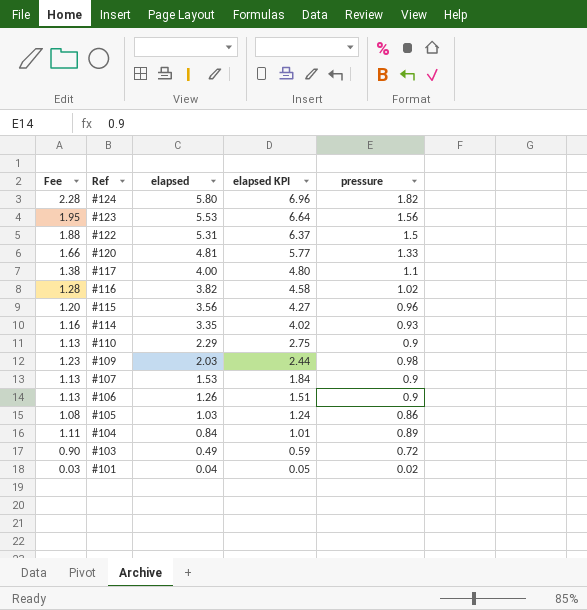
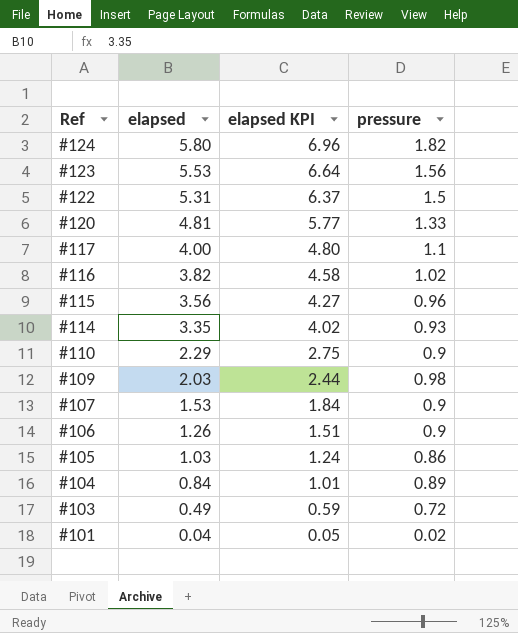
column Fee | formula: [pressure] * 1.25 -> none

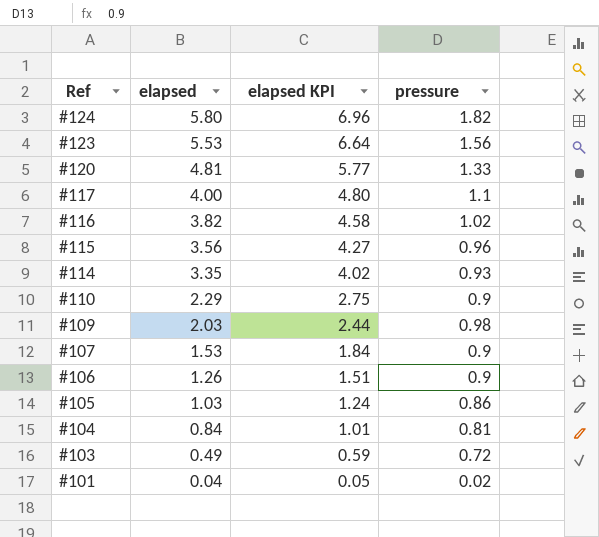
row #122: 5.31 | 6.37 | 1.5 -> none
#104 | pressure: 0.89 -> 0.81

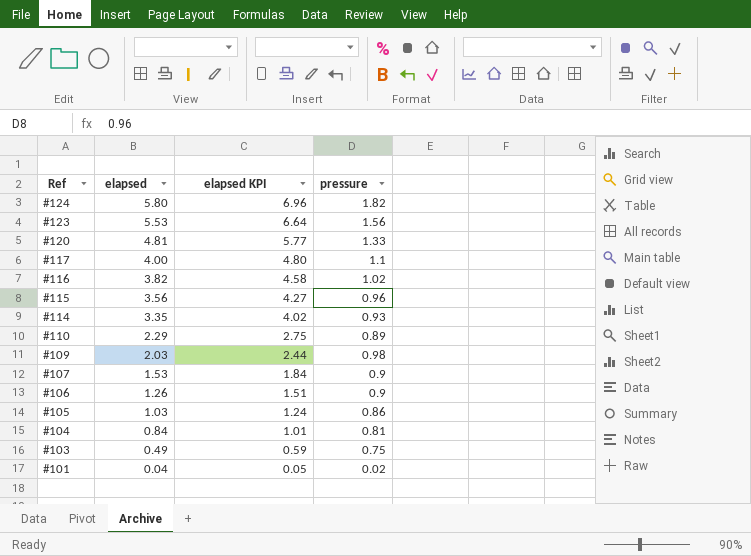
#110 | pressure: 0.9 -> 0.89
#103 | pressure: 0.72 -> 0.75

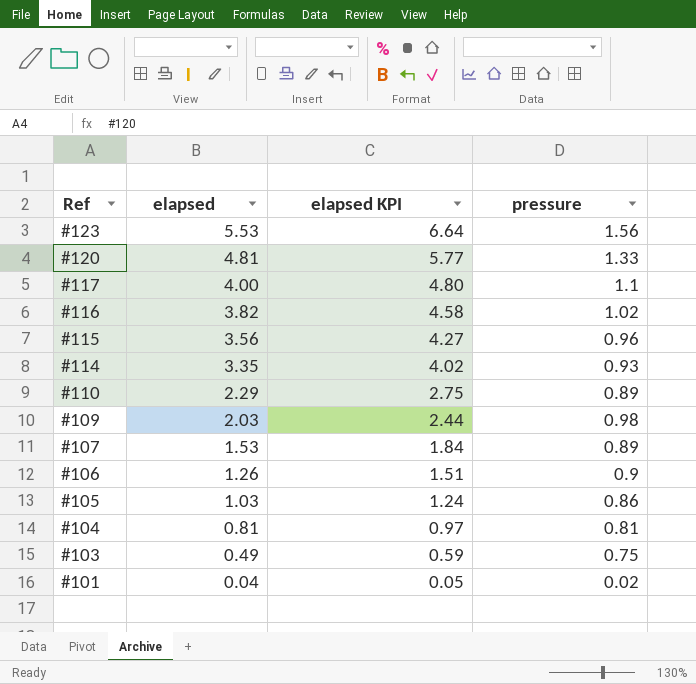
row #124: 5.80 | 6.96 | 1.82 -> none
#107 | pressure: 0.9 -> 0.89
#104 | elapsed: 0.84 -> 0.81
#104 | elapsed KPI: 1.01 -> 0.97

